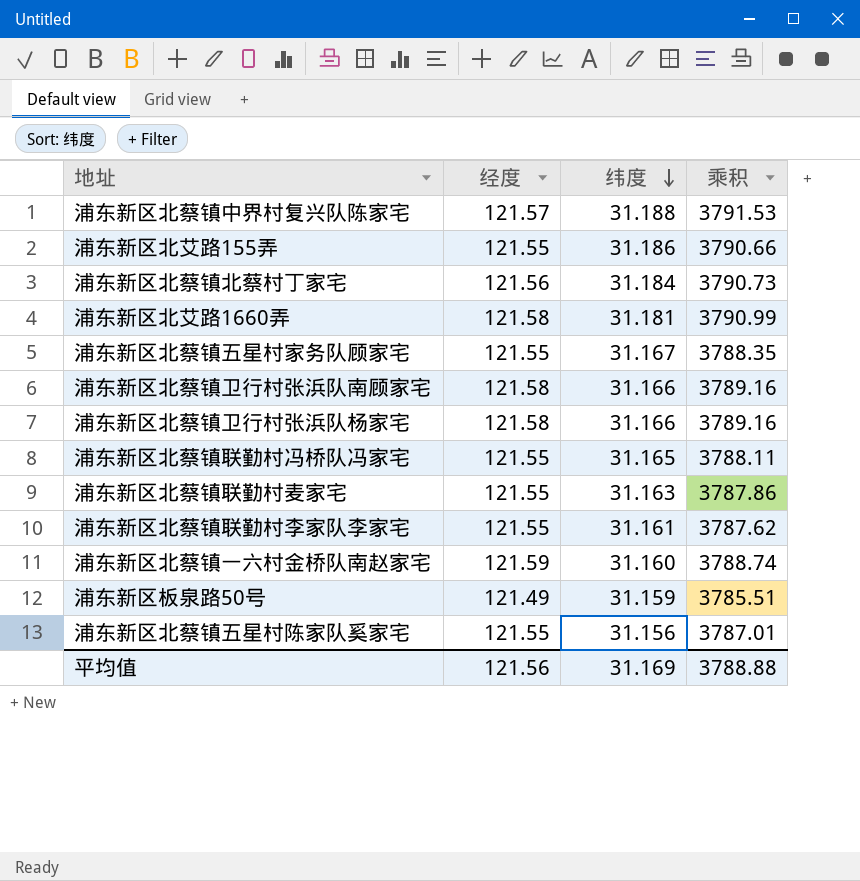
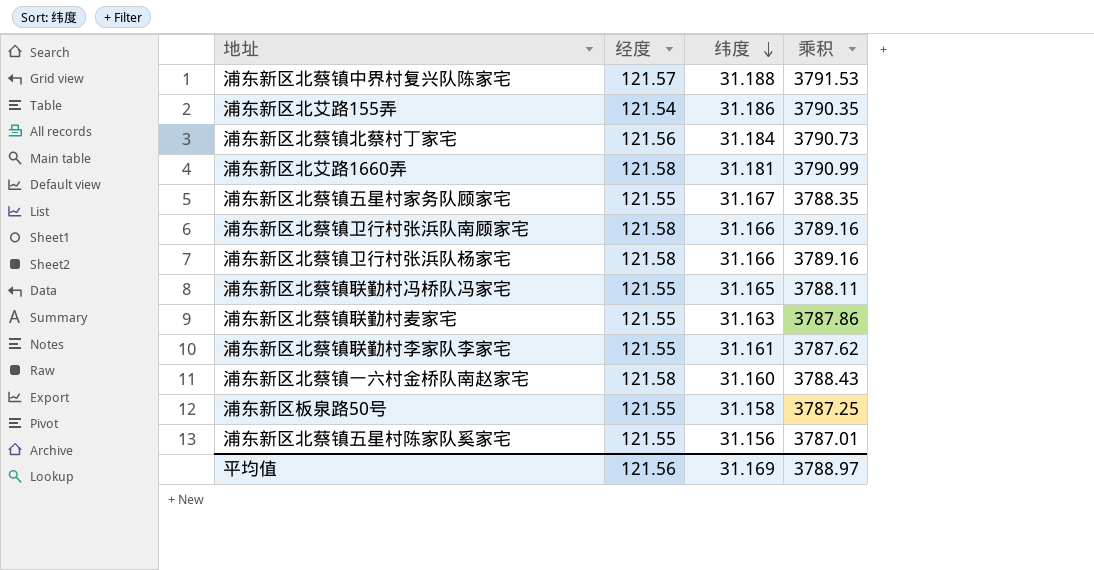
浦东新区北艾路155弄 | 经度: 121.55 -> 121.54
浦东新区北艾路155弄 | 乘积: 3790.66 -> 3790.35
浦东新区北蔡镇一六村金桥队南赵家宅 | 经度: 121.59 -> 121.58
浦东新区北蔡镇一六村金桥队南赵家宅 | 乘积: 3788.74 -> 3788.43
浦东新区板泉路50号 | 经度: 121.49 -> 121.55
浦东新区板泉路50号 | 纬度: 31.159 -> 31.158
浦东新区板泉路50号 | 乘积: 3785.51 -> 3787.25
平均值 | 乘积: 3788.88 -> 3788.97

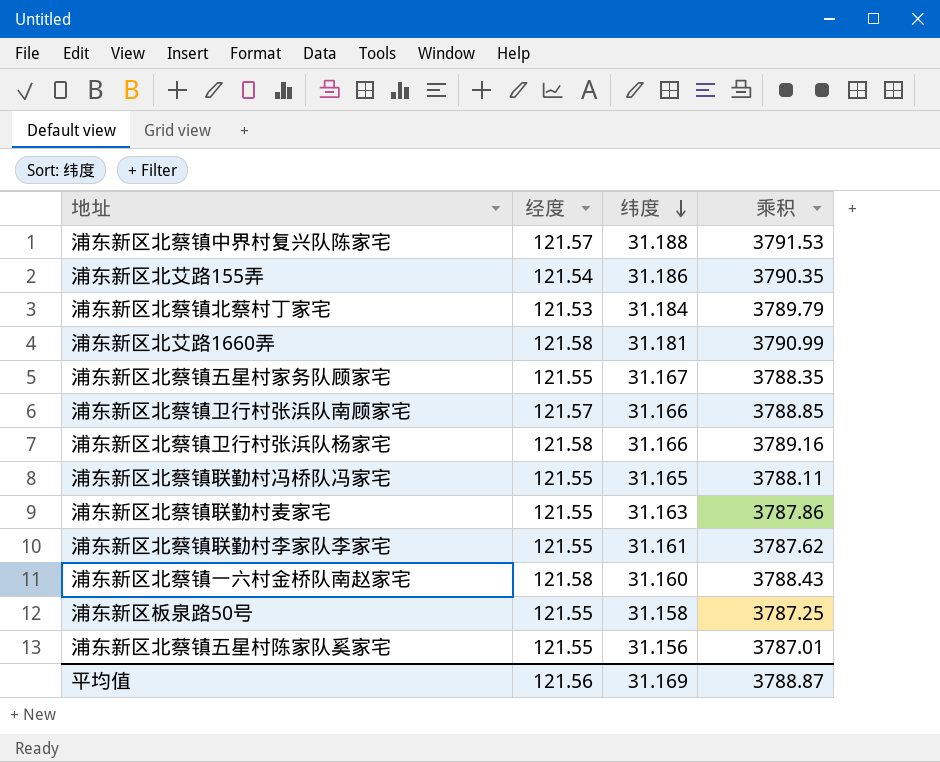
浦东新区北蔡镇北蔡村丁家宅 | 经度: 121.56 -> 121.53
浦东新区北蔡镇北蔡村丁家宅 | 乘积: 3790.73 -> 3789.79
浦东新区北蔡镇卫行村张浜队南顾家宅 | 经度: 121.58 -> 121.57
浦东新区北蔡镇卫行村张浜队南顾家宅 | 乘积: 3789.16 -> 3788.85
平均值 | 乘积: 3788.97 -> 3788.87

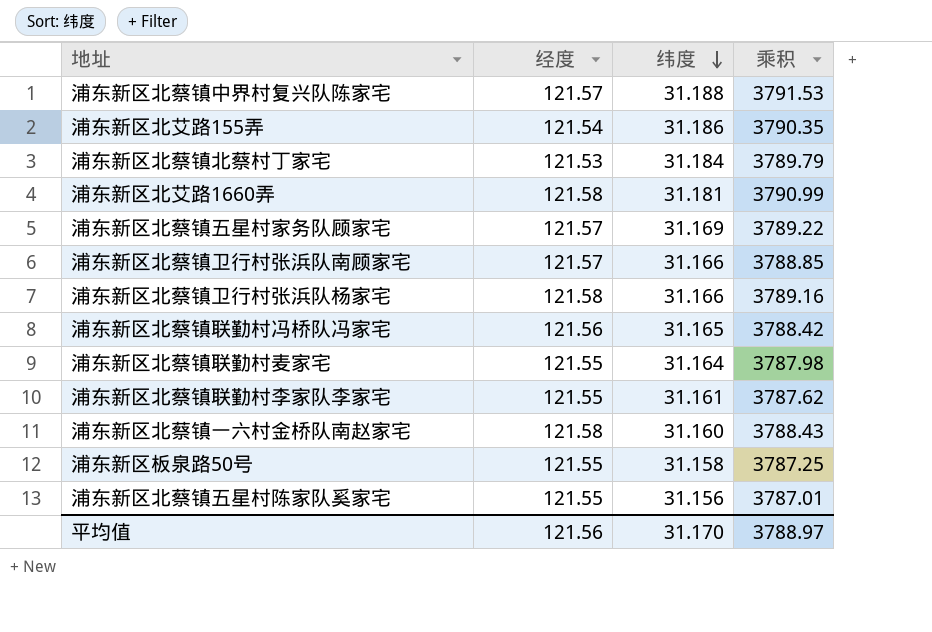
浦东新区北蔡镇五星村家务队顾家宅 | 经度: 121.55 -> 121.57
浦东新区北蔡镇五星村家务队顾家宅 | 纬度: 31.167 -> 31.169
浦东新区北蔡镇五星村家务队顾家宅 | 乘积: 3788.35 -> 3789.22
浦东新区北蔡镇联勤村冯桥队冯家宅 | 经度: 121.55 -> 121.56
浦东新区北蔡镇联勤村冯桥队冯家宅 | 乘积: 3788.11 -> 3788.42
浦东新区北蔡镇联勤村麦家宅 | 纬度: 31.163 -> 31.164
浦东新区北蔡镇联勤村麦家宅 | 乘积: 3787.86 -> 3787.98
平均值 | 纬度: 31.169 -> 31.170
平均值 | 乘积: 3788.87 -> 3788.97

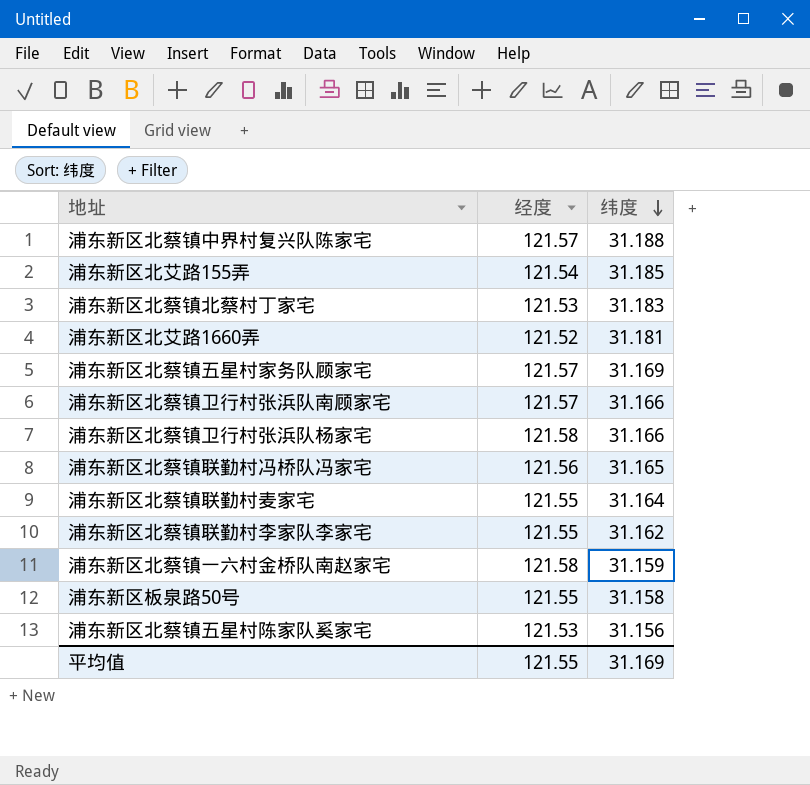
column 乘积 | formula: [经度] * [纬度] -> none
浦东新区北艾路155弄 | 纬度: 31.186 -> 31.185
浦东新区北蔡镇北蔡村丁家宅 | 纬度: 31.184 -> 31.183
浦东新区北艾路1660弄 | 经度: 121.58 -> 121.52
浦东新区北蔡镇联勤村李家队李家宅 | 纬度: 31.161 -> 31.162
浦东新区北蔡镇一六村金桥队南赵家宅 | 纬度: 31.160 -> 31.159
浦东新区北蔡镇五星村陈家队奚家宅 | 经度: 121.55 -> 121.53
平均值 | 经度: 121.56 -> 121.55
平均值 | 纬度: 31.170 -> 31.169

